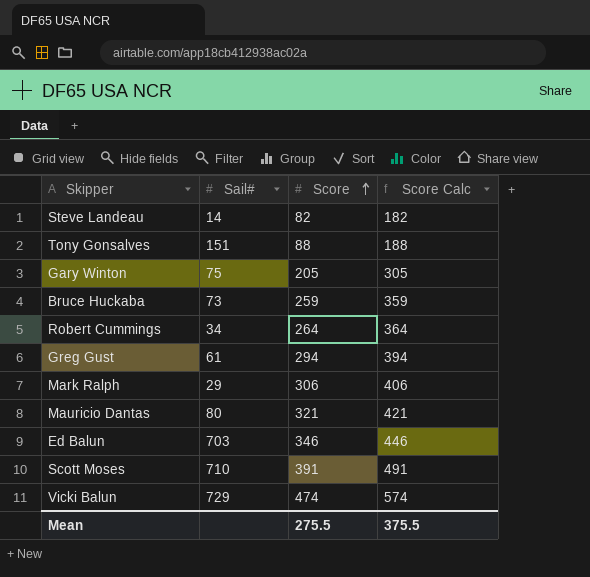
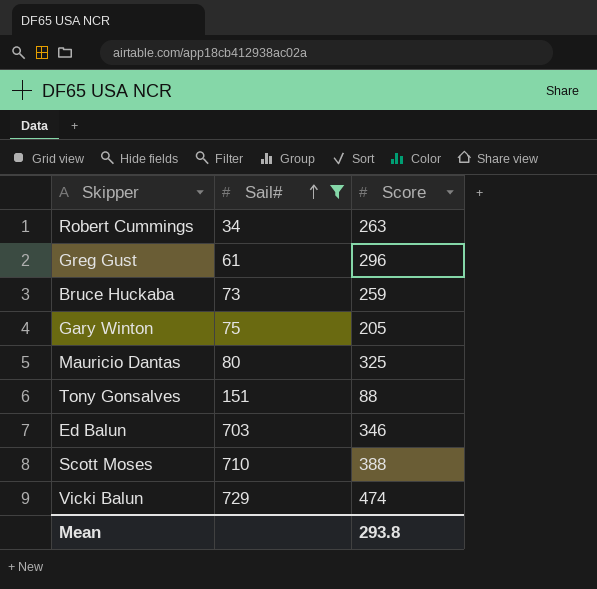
filter: none -> Sail# >= 34
row order: Score ascending -> Sail# ascending
column Score Calc | formula: [Score] + 100 -> none
Robert Cummings | Score: 264 -> 263
Greg Gust | Score: 294 -> 296
Mauricio Dantas | Score: 321 -> 325
Scott Moses | Score: 391 -> 388
Mean | Score: 275.5 -> 293.8

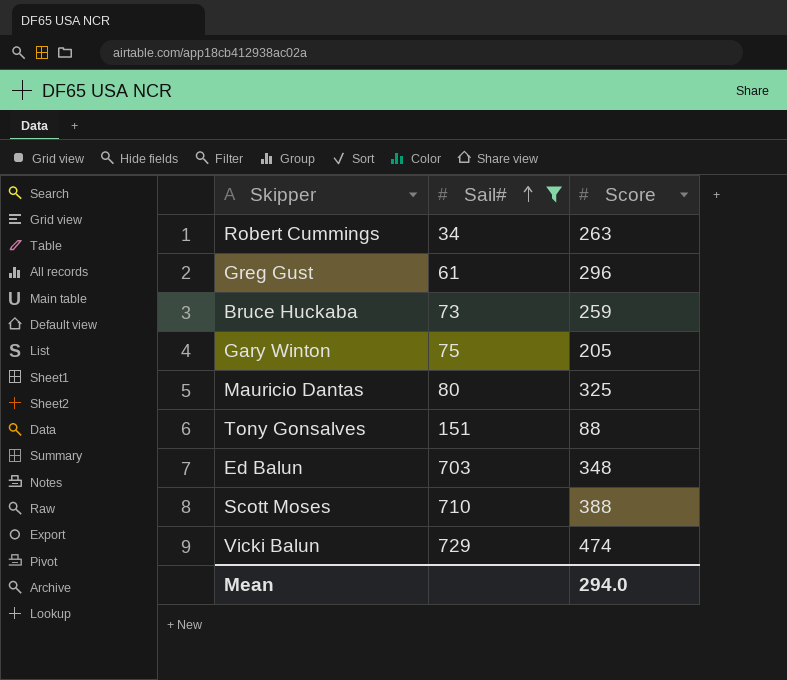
Ed Balun | Score: 346 -> 348
Mean | Score: 293.8 -> 294.0

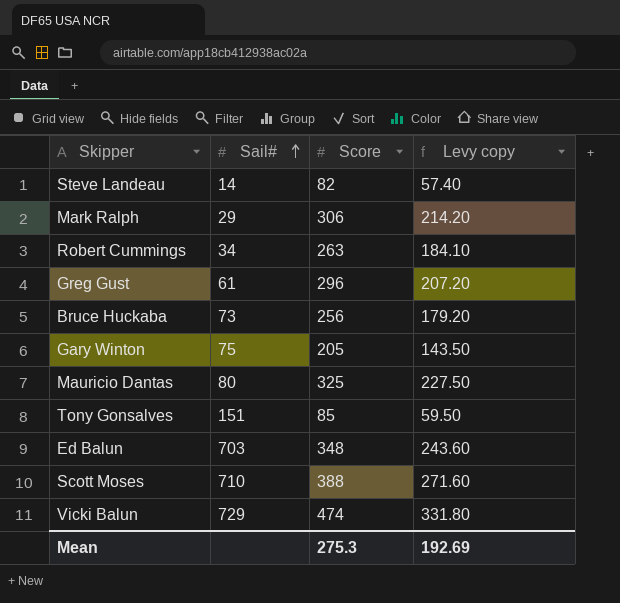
filter: Sail# >= 34 -> none
column Levy copy | formula: none -> [Score] * 0.7
Bruce Huckaba | Score: 259 -> 256
Tony Gonsalves | Score: 88 -> 85
Mean | Score: 294.0 -> 275.3

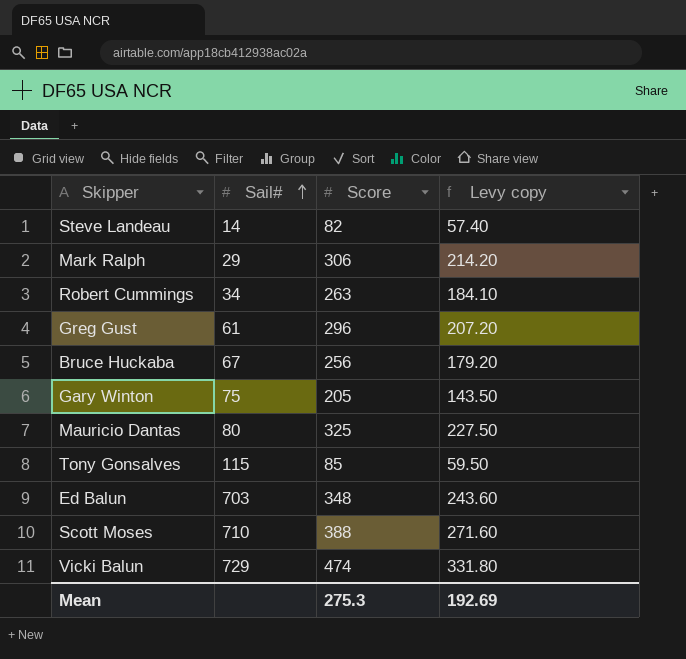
Bruce Huckaba | Sail#: 73 -> 67
Tony Gonsalves | Sail#: 151 -> 115

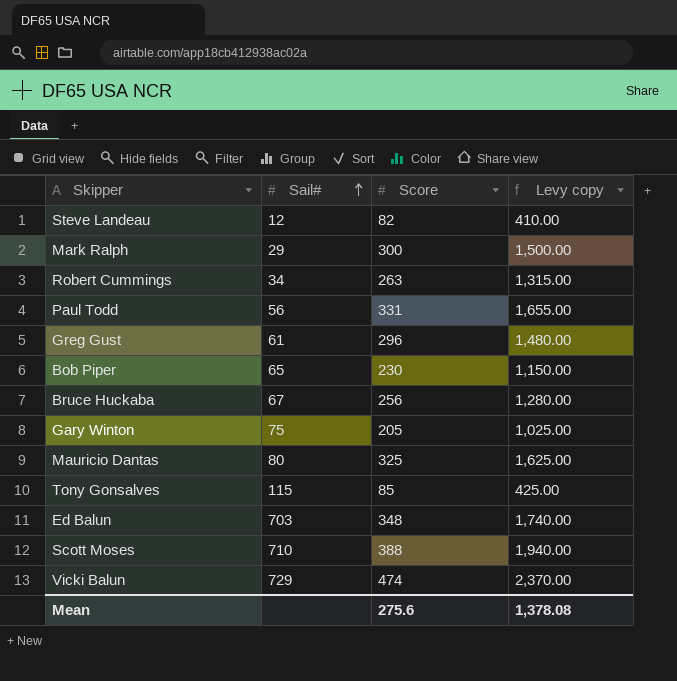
column Levy copy | formula: [Score] * 0.7 -> [Score] * 5
Steve Landeau | Sail#: 14 -> 12
Mark Ralph | Score: 306 -> 300
row Paul Todd: none -> 56 | 331 | 1,655.00
row Bob Piper: none -> 65 | 230 | 1,150.00
Mean | Score: 275.3 -> 275.6
Mean | Levy copy: 192.69 -> 1,378.08

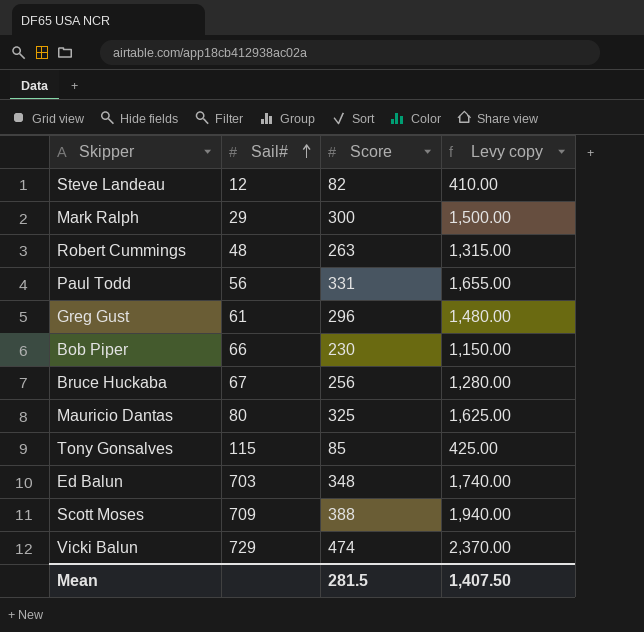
row Gary Winton: 75 | 205 | 1,025.00 -> none
Robert Cummings | Sail#: 34 -> 48
Bob Piper | Sail#: 65 -> 66
Scott Moses | Sail#: 710 -> 709
Mean | Score: 275.6 -> 281.5
Mean | Levy copy: 1,378.08 -> 1,407.50

